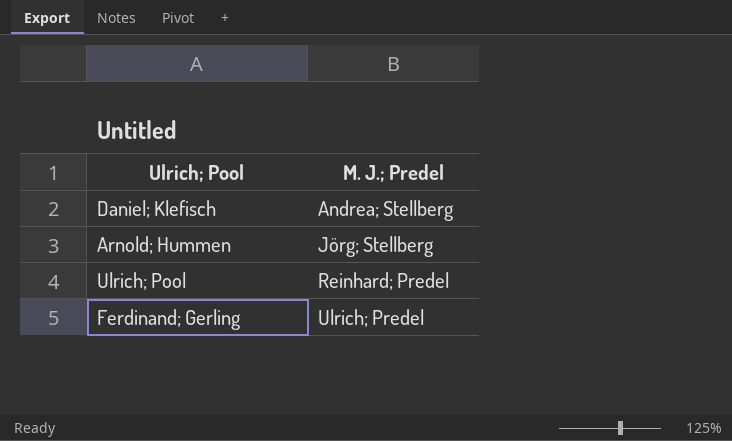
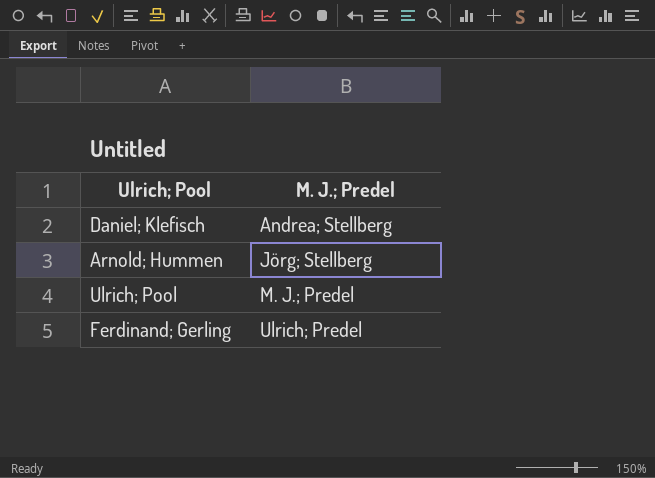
Ulrich; Pool | M. J.; Predel: Reinhard; Predel -> M. J.; Predel

